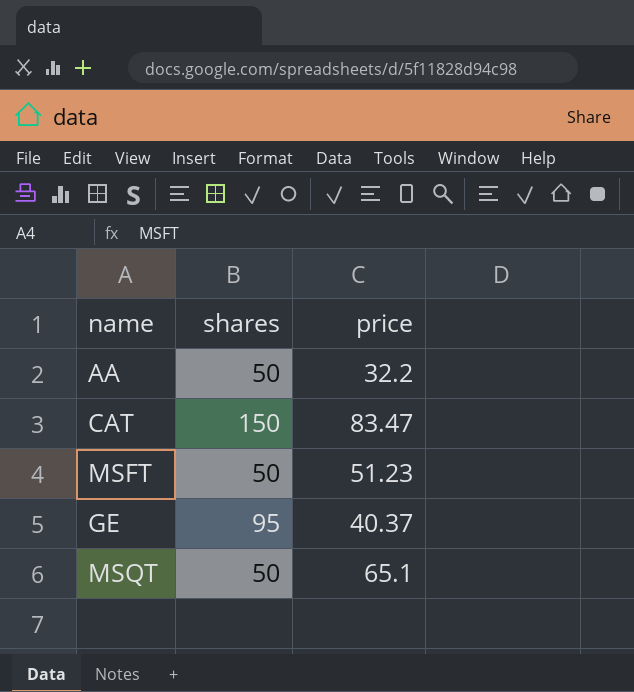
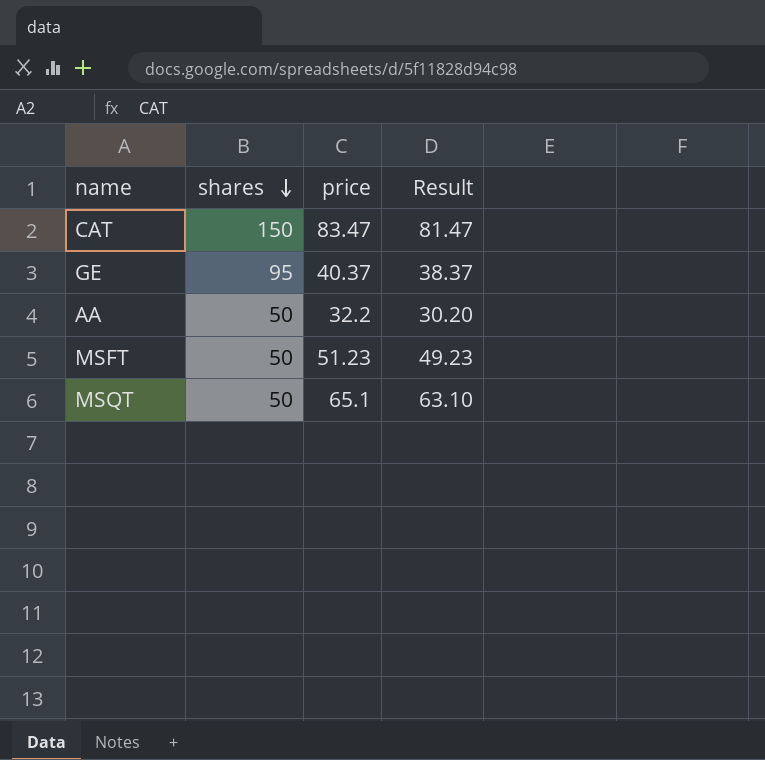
row order: none -> shares descending
column Result | formula: none -> [price] - 2

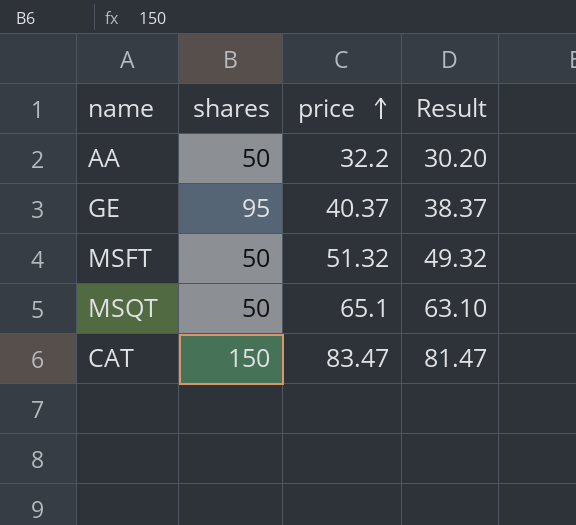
row order: shares descending -> price ascending
MSFT | price: 51.23 -> 51.32
MSFT | Result: 49.23 -> 49.32

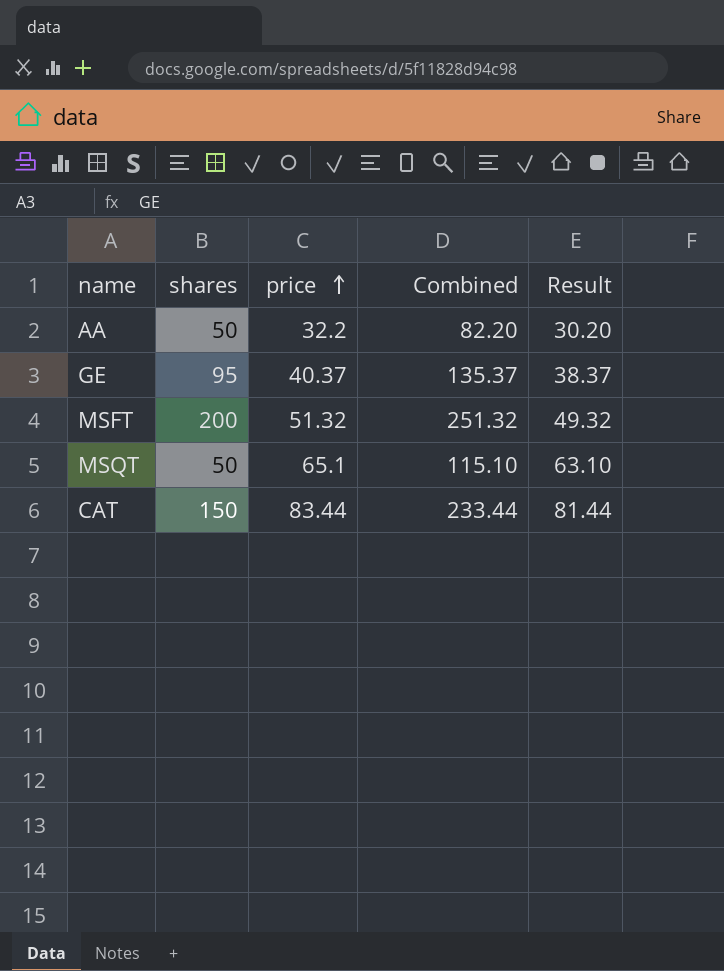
column Combined | formula: none -> [shares] + [price]
MSFT | shares: 50 -> 200
CAT | price: 83.47 -> 83.44
CAT | Result: 81.47 -> 81.44

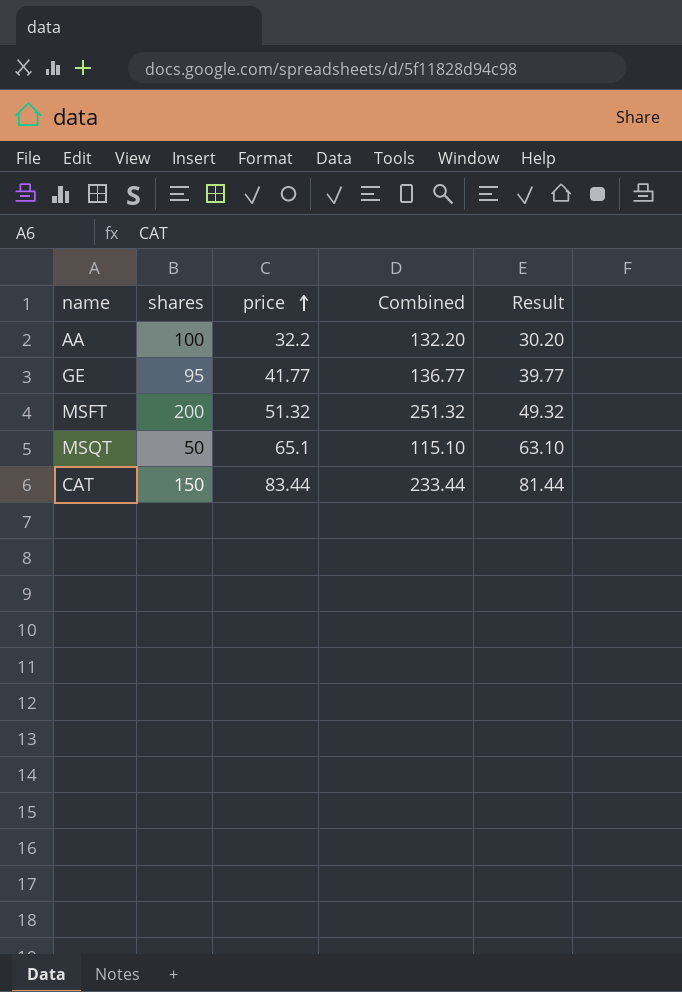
AA | shares: 50 -> 100
AA | Combined: 82.20 -> 132.20
GE | price: 40.37 -> 41.77
GE | Combined: 135.37 -> 136.77
GE | Result: 38.37 -> 39.77

